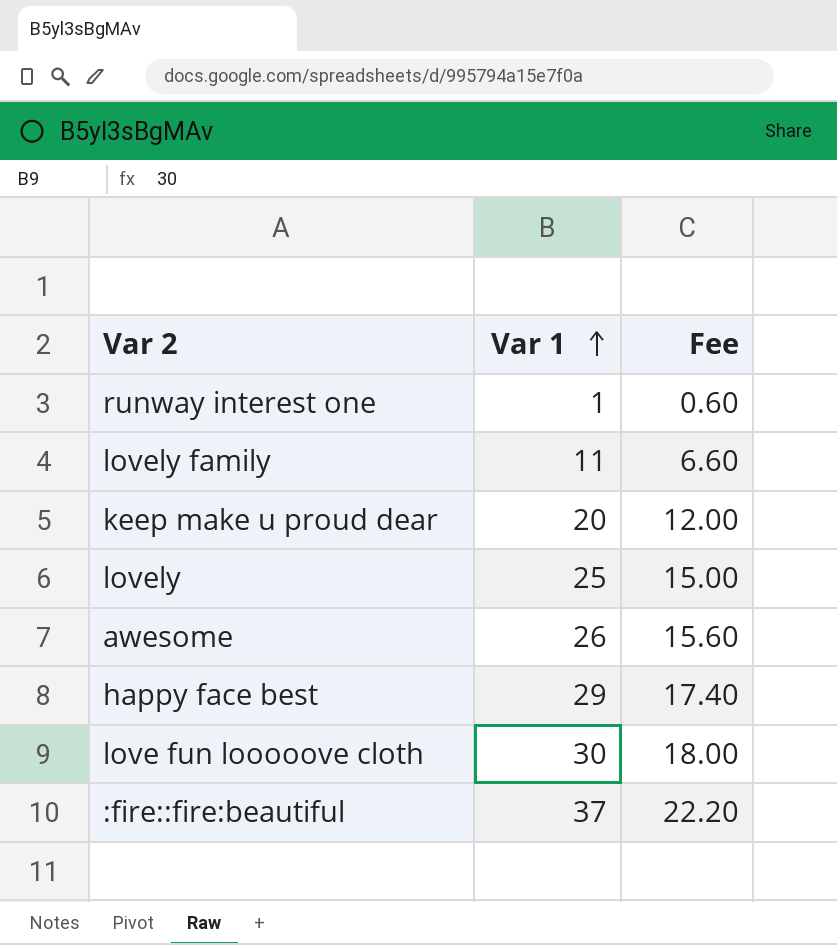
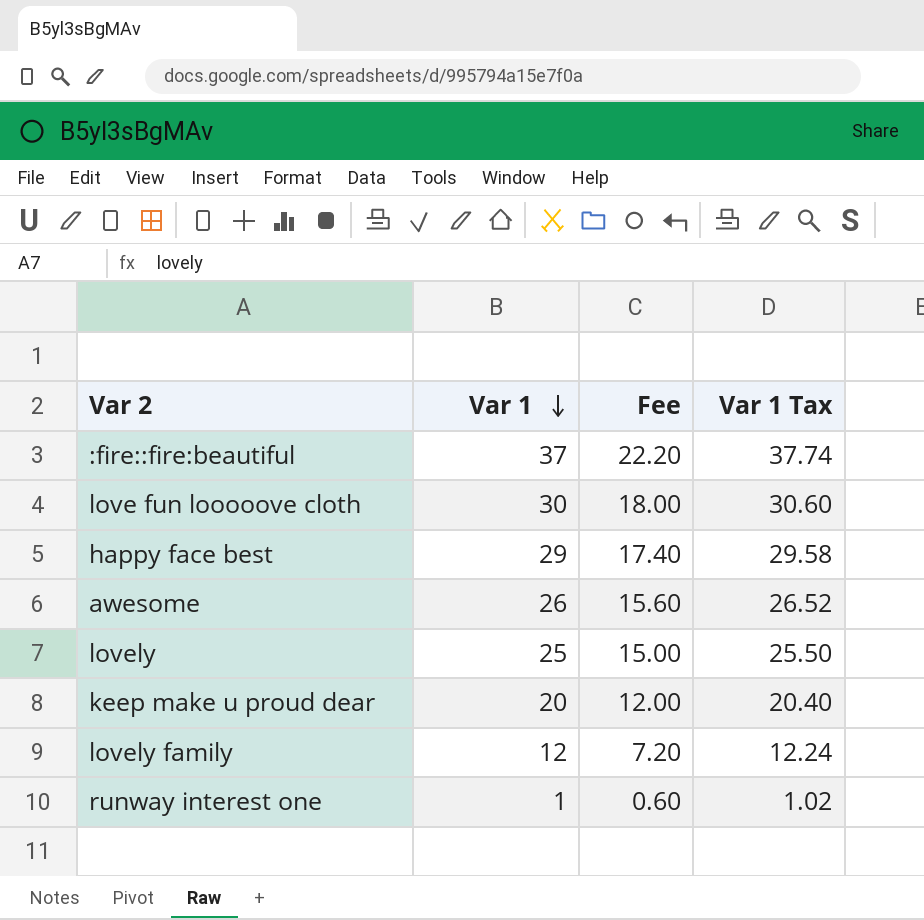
row order: Var 1 ascending -> Var 1 descending
column Var 1 Tax | formula: none -> [Var 1] * 1.02
lovely family | Var 1: 11 -> 12
lovely family | Fee: 6.60 -> 7.20

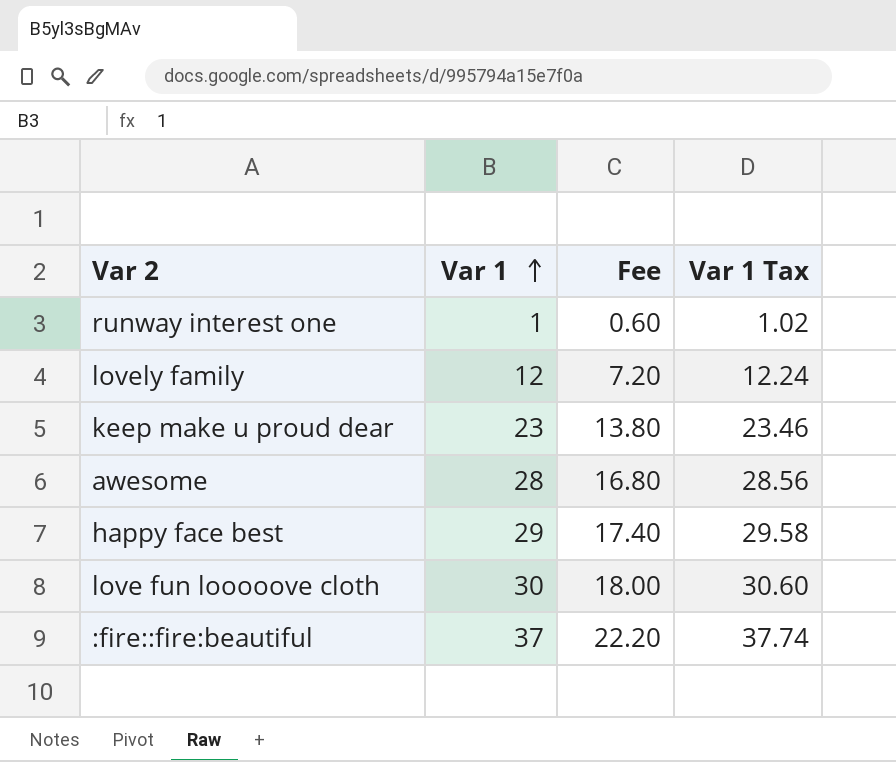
row order: Var 1 descending -> Var 1 ascending
row lovely: 25 | 15.00 | 25.50 -> none
keep make u proud dear | Var 1: 20 -> 23
keep make u proud dear | Fee: 12.00 -> 13.80
keep make u proud dear | Var 1 Tax: 20.40 -> 23.46
awesome | Var 1: 26 -> 28
awesome | Fee: 15.60 -> 16.80
awesome | Var 1 Tax: 26.52 -> 28.56

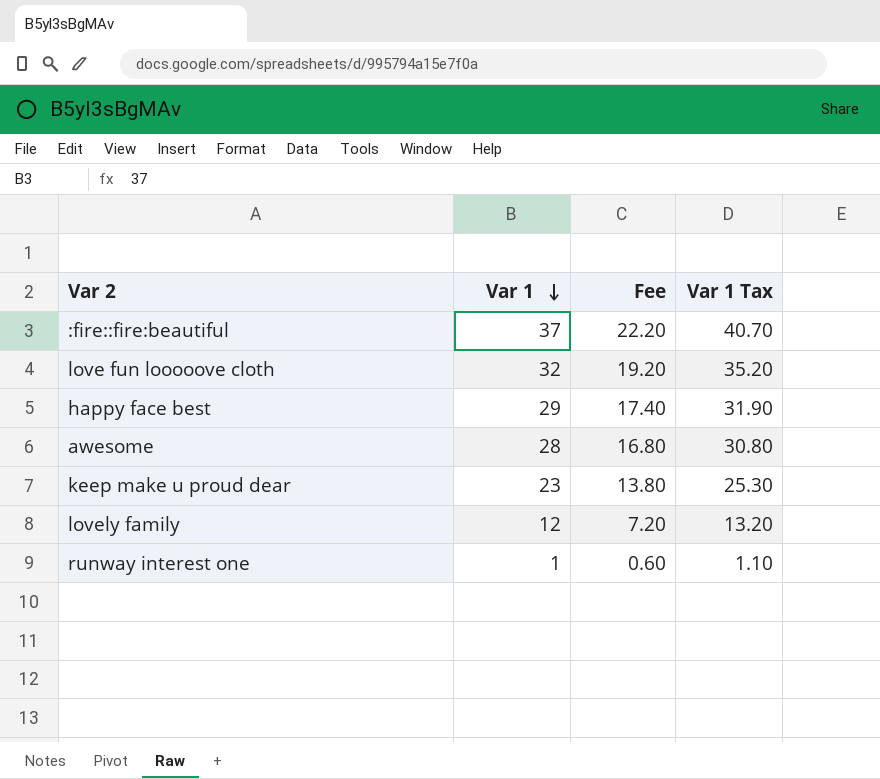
row order: Var 1 ascending -> Var 1 descending
column Var 1 Tax | formula: [Var 1] * 1.02 -> [Var 1] * 1.1
love fun looooove cloth | Var 1: 30 -> 32
love fun looooove cloth | Fee: 18.00 -> 19.20

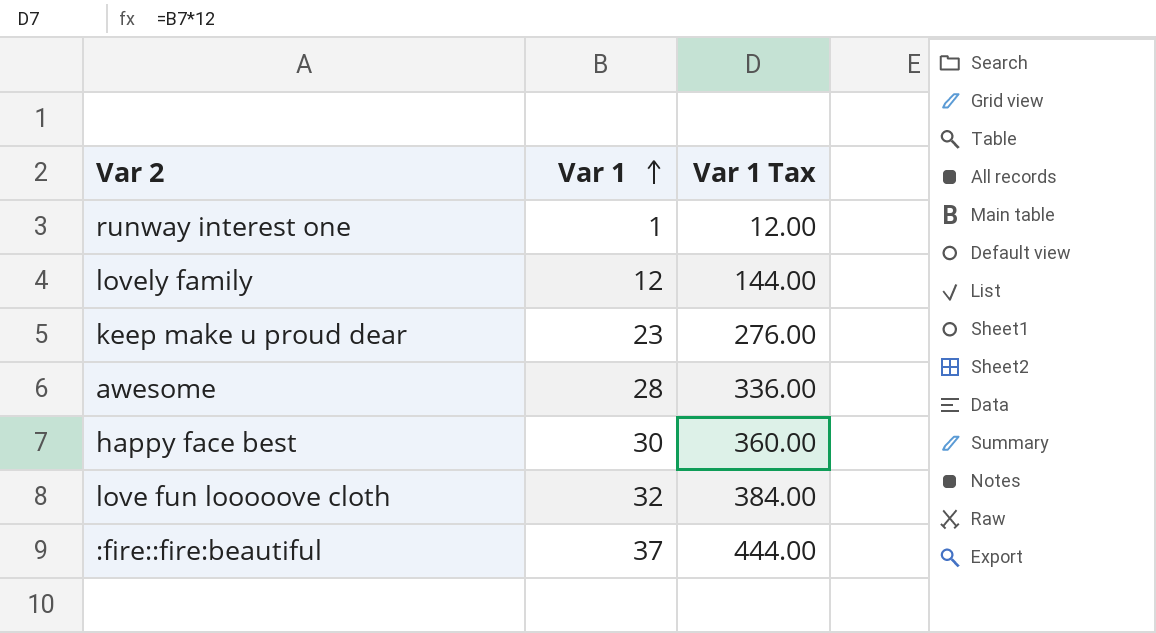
row order: Var 1 descending -> Var 1 ascending
column Fee | formula: [Var 1] * 0.6 -> none
column Var 1 Tax | formula: [Var 1] * 1.1 -> [Var 1] * 12
happy face best | Var 1: 29 -> 30

